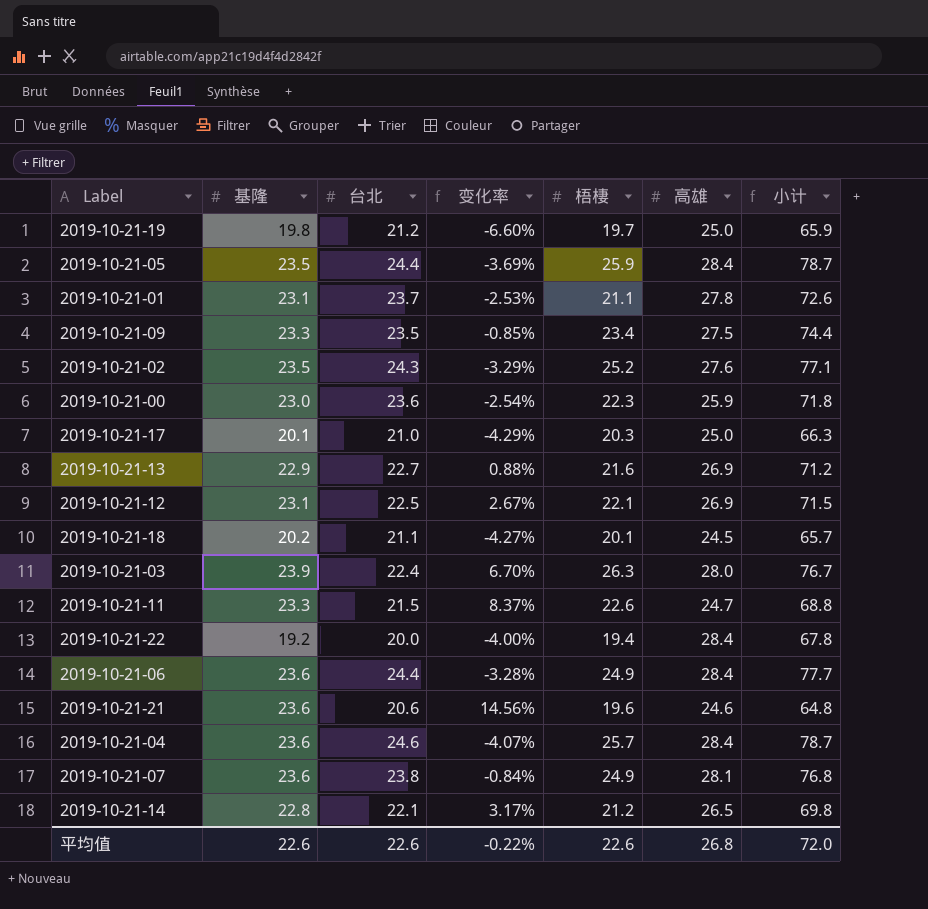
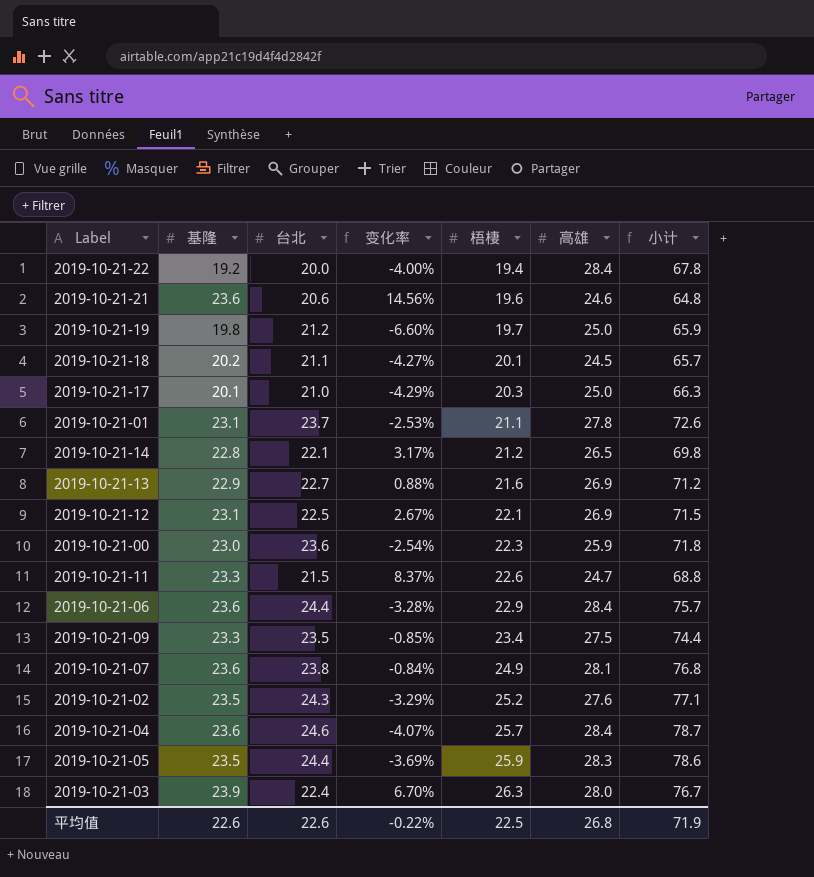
row order: none -> 梧棲 ascending
2019-10-21-06 | 梧棲: 24.9 -> 22.9
2019-10-21-06 | 小计: 77.7 -> 75.7
2019-10-21-05 | 高雄: 28.4 -> 28.3
2019-10-21-05 | 小计: 78.7 -> 78.6
平均值 | 梧棲: 22.6 -> 22.5
平均值 | 小计: 72.0 -> 71.9

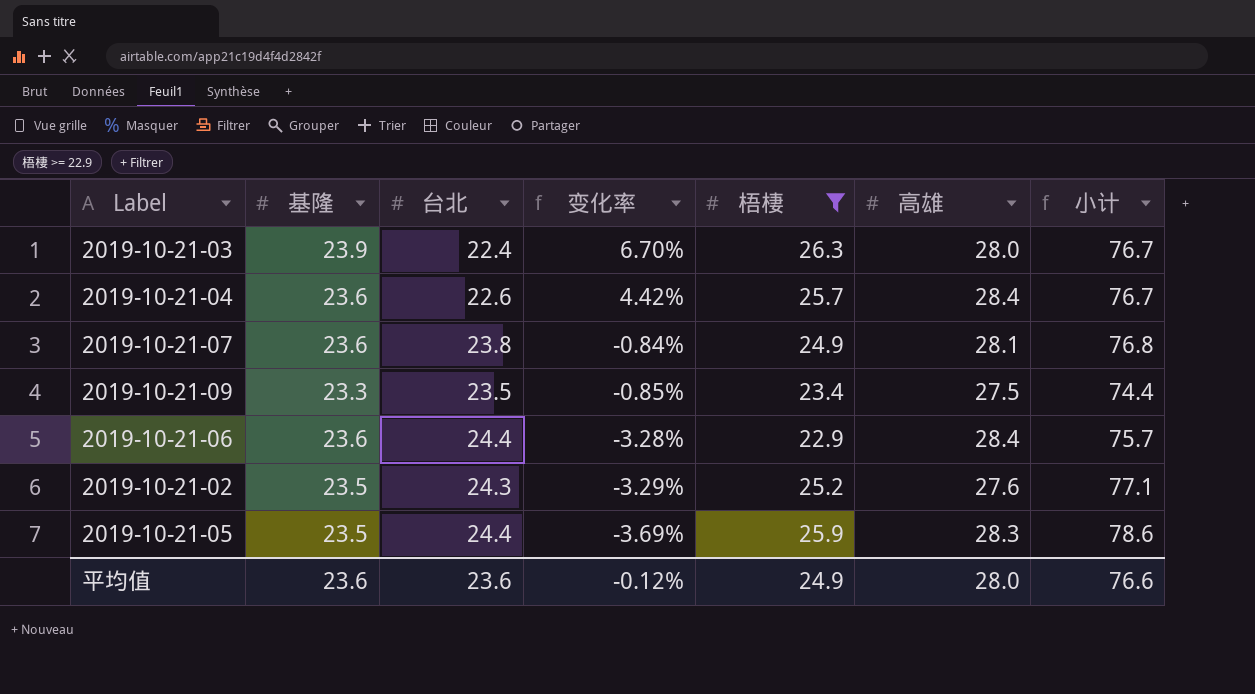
filter: none -> 梧棲 >= 22.9
row order: 梧棲 ascending -> 变化率 descending
2019-10-21-04 | 台北: 24.6 -> 22.6
2019-10-21-04 | 变化率: -4.07% -> 4.42%
2019-10-21-04 | 小计: 78.7 -> 76.7
平均值 | 基隆: 22.6 -> 23.6
平均值 | 台北: 22.6 -> 23.6
平均值 | 变化率: -0.22% -> -0.12%
平均值 | 梧棲: 22.5 -> 24.9
平均值 | 高雄: 26.8 -> 28.0
平均值 | 小计: 71.9 -> 76.6

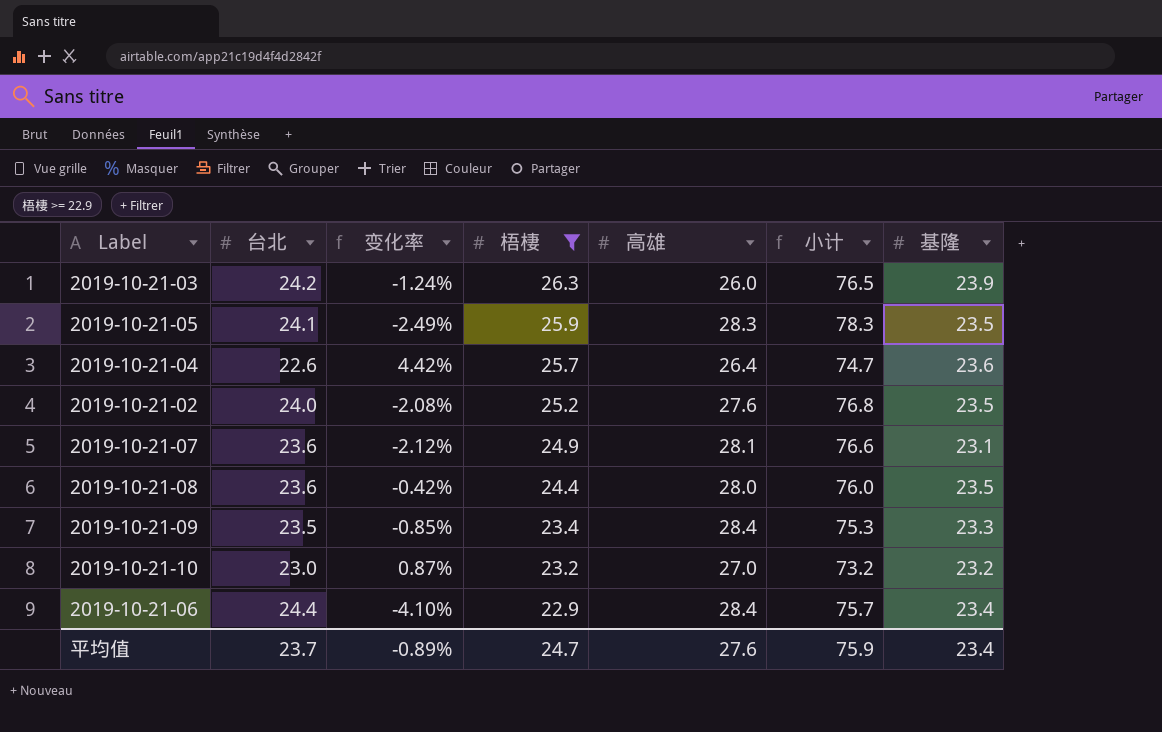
row order: 变化率 descending -> 梧棲 descending
column 基隆 | position: 2 -> 7
2019-10-21-03 | 台北: 22.4 -> 24.2
2019-10-21-03 | 变化率: 6.70% -> -1.24%
2019-10-21-03 | 高雄: 28.0 -> 26.0
2019-10-21-03 | 小计: 76.7 -> 76.5
2019-10-21-05 | 台北: 24.4 -> 24.1
2019-10-21-05 | 变化率: -3.69% -> -2.49%
2019-10-21-05 | 小计: 78.6 -> 78.3
2019-10-21-04 | 高雄: 28.4 -> 26.4
2019-10-21-04 | 小计: 76.7 -> 74.7
2019-10-21-02 | 台北: 24.3 -> 24.0
2019-10-21-02 | 变化率: -3.29% -> -2.08%
2019-10-21-02 | 小计: 77.1 -> 76.8
2019-10-21-07 | 台北: 23.8 -> 23.6
2019-10-21-07 | 变化率: -0.84% -> -2.12%
2019-10-21-07 | 小计: 76.8 -> 76.6
2019-10-21-07 | 基隆: 23.6 -> 23.1
row 2019-10-21-08: none -> 23.6 | -0.42% | 24.4 | 28.0 | 76.0 | 23.5
2019-10-21-09 | 高雄: 27.5 -> 28.4
2019-10-21-09 | 小计: 74.4 -> 75.3
row 2019-10-21-10: none -> 23.0 | 0.87% | 23.2 | 27.0 | 73.2 | 23.2
2019-10-21-06 | 变化率: -3.28% -> -4.10%
2019-10-21-06 | 基隆: 23.6 -> 23.4
平均值 | 台北: 23.6 -> 23.7
平均值 | 变化率: -0.12% -> -0.89%
平均值 | 梧棲: 24.9 -> 24.7
平均值 | 高雄: 28.0 -> 27.6
平均值 | 小计: 76.6 -> 75.9
平均值 | 基隆: 23.6 -> 23.4

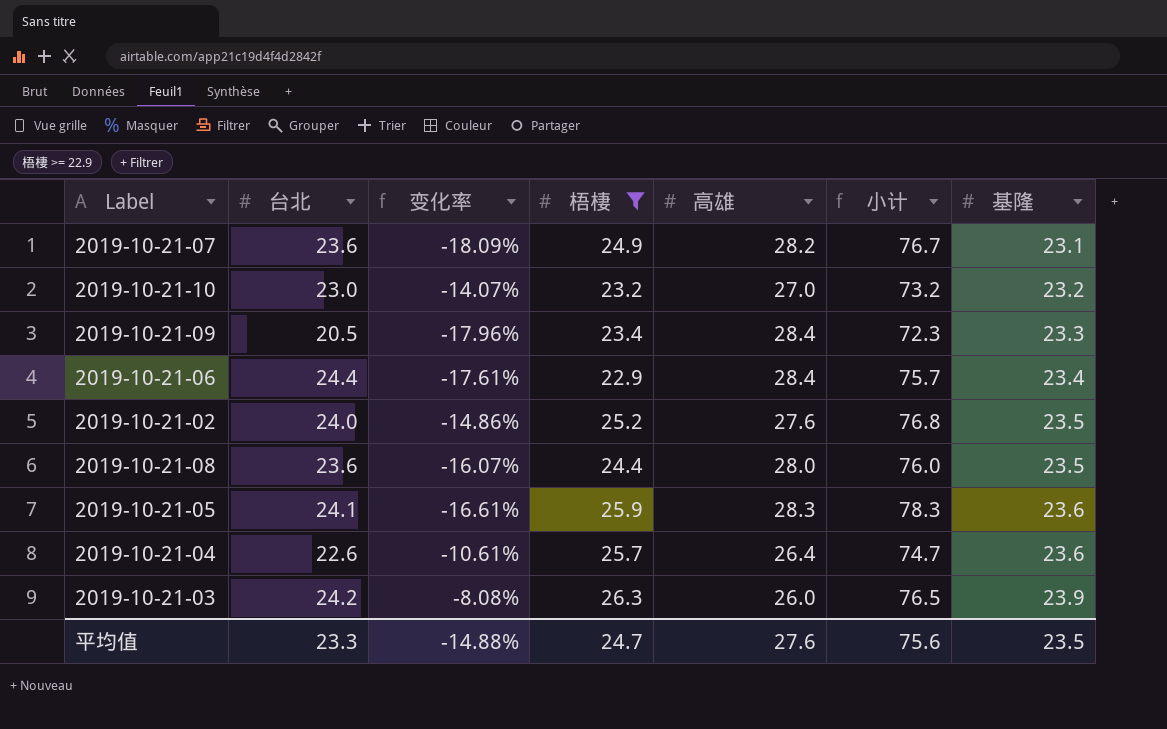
row order: 梧棲 descending -> 基隆 ascending
column 变化率 | formula: ([基隆] - [台北]) / [台北] -> ([基隆] - [高雄]) / [高雄]
2019-10-21-07 | 高雄: 28.1 -> 28.2
2019-10-21-07 | 小计: 76.6 -> 76.7
2019-10-21-09 | 台北: 23.5 -> 20.5
2019-10-21-09 | 小计: 75.3 -> 72.3
2019-10-21-05 | 基隆: 23.5 -> 23.6
平均值 | 台北: 23.7 -> 23.3
平均值 | 变化率: -0.89% -> -14.88%
平均值 | 小计: 75.9 -> 75.6
平均值 | 基隆: 23.4 -> 23.5

